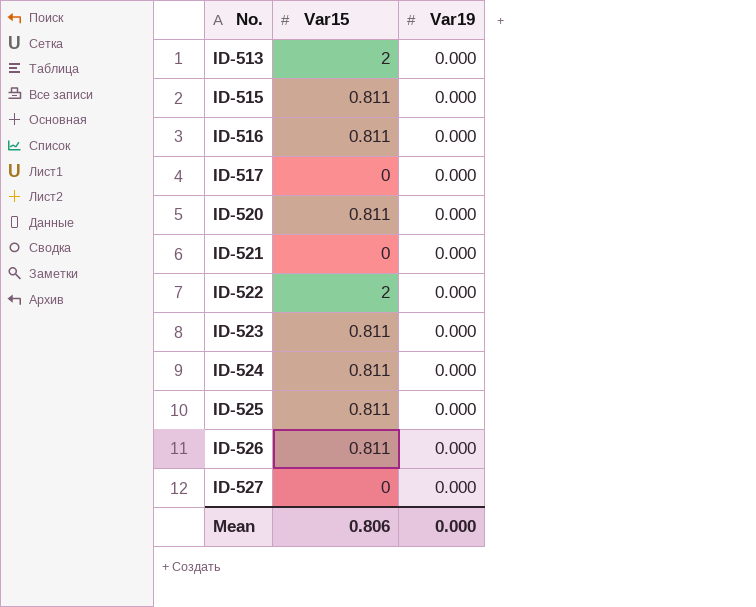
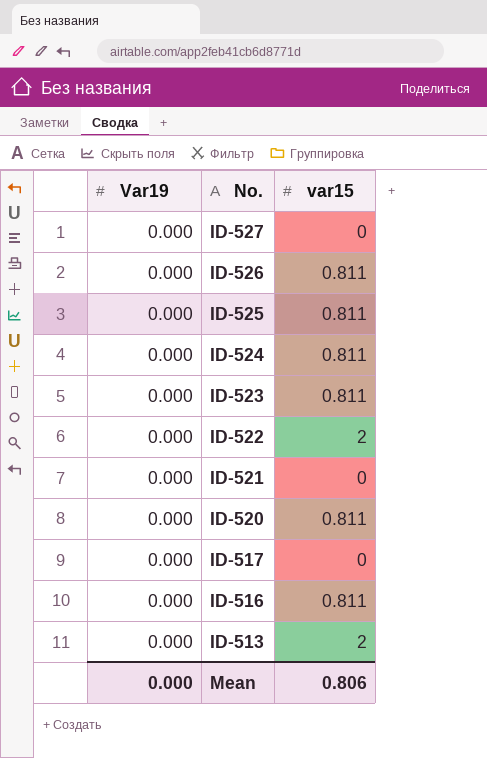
row order: No. ascending -> No. descending
column Var19 | position: 3 -> 1
column name: Var15 -> var15
row ID-515: 0.811 | 0.000 -> none

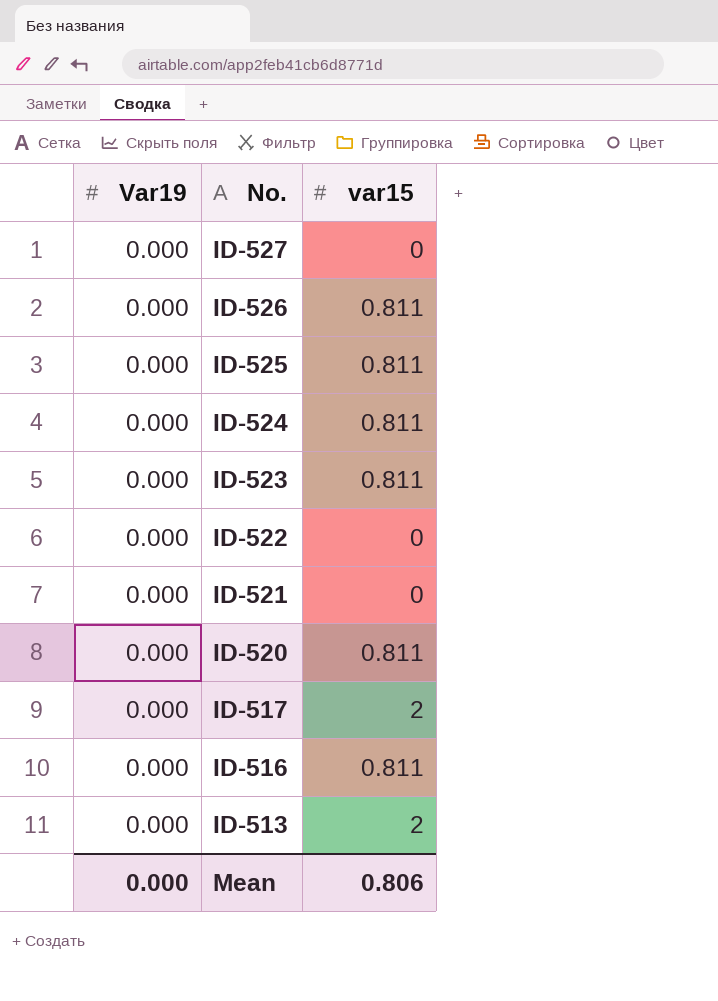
ID-522 | var15: 2 -> 0
ID-517 | var15: 0 -> 2

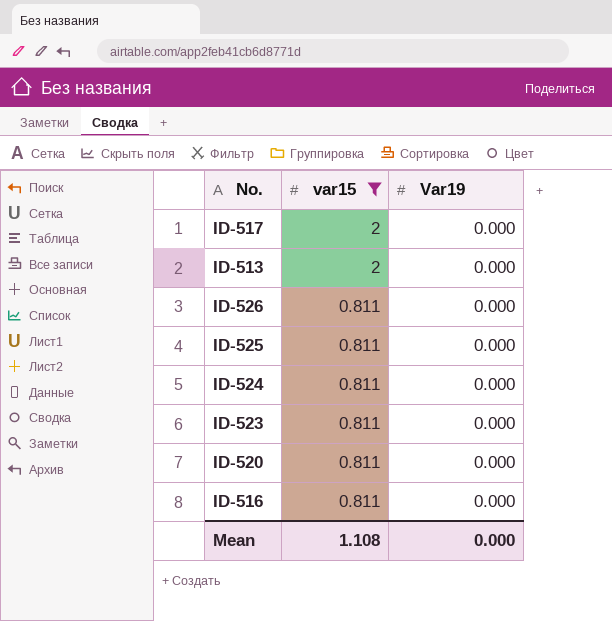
filter: none -> var15 != 0
row order: No. descending -> var15 descending
column Var19 | position: 1 -> 3
Mean | var15: 0.806 -> 1.108

